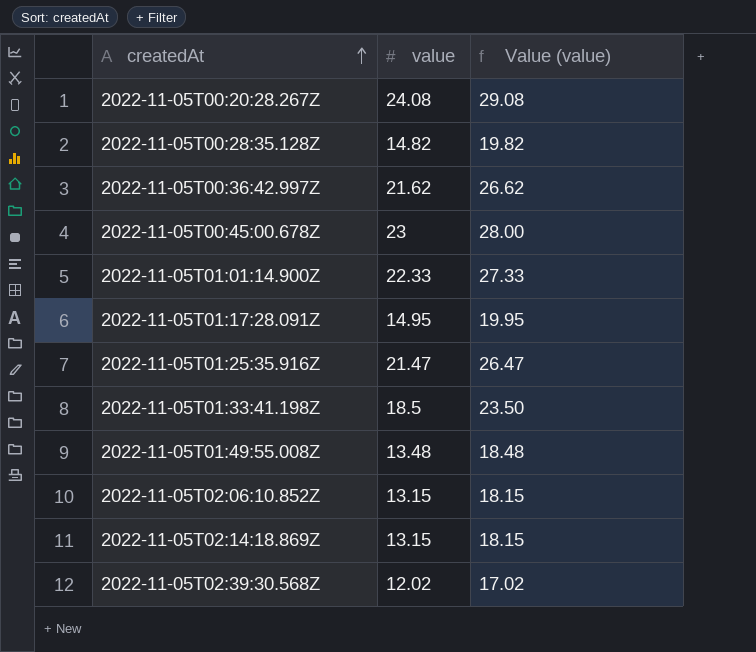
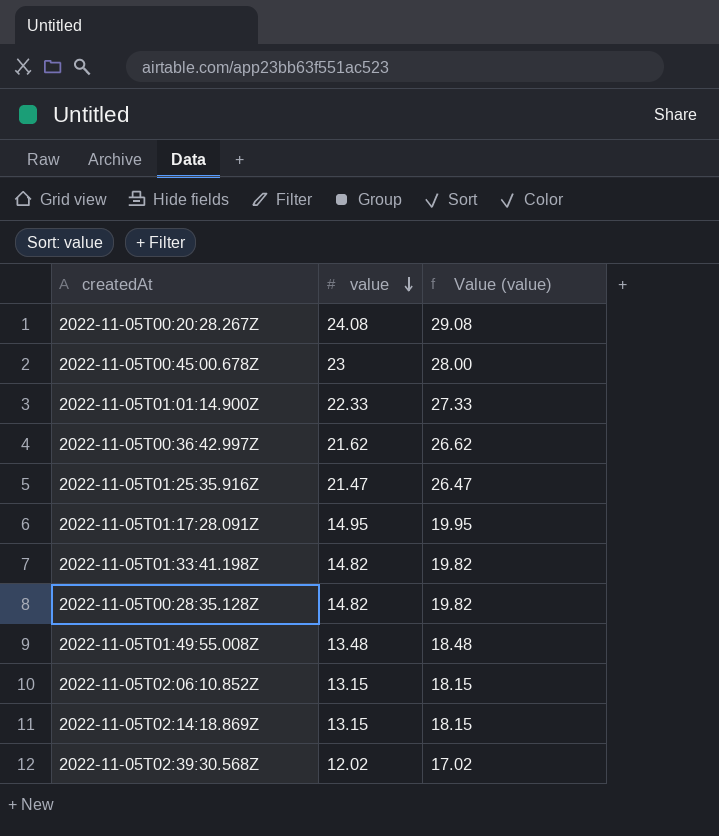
row order: createdAt ascending -> value descending
2022-11-05T01:33:41.198Z | value: 18.5 -> 14.82
2022-11-05T01:33:41.198Z | Value (value): 23.50 -> 19.82

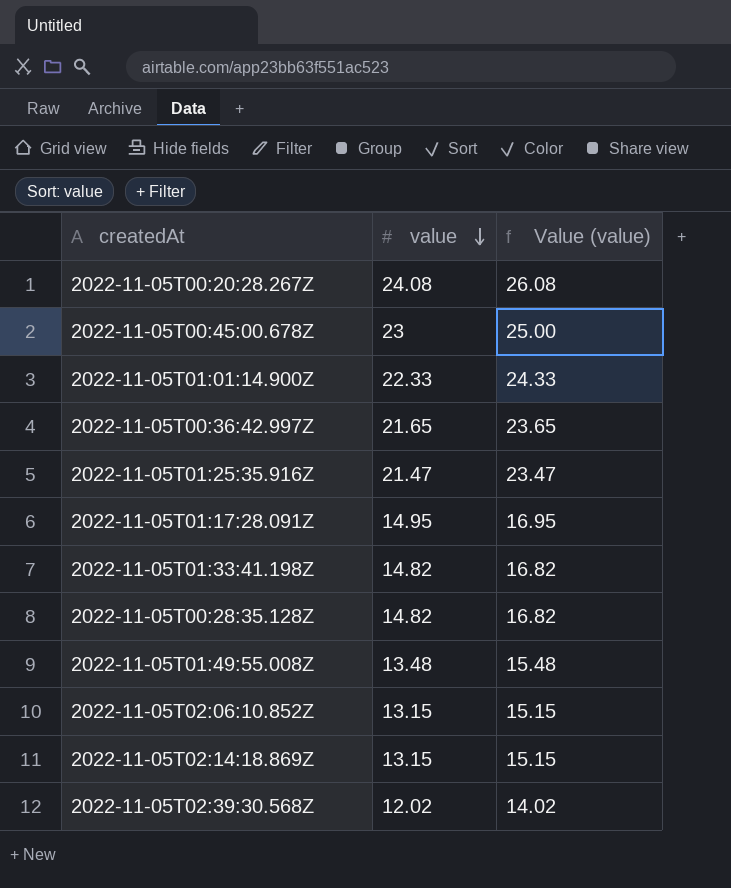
column Value (value) | formula: [value] + 5 -> [value] + 2
2022-11-05T00:36:42.997Z | value: 21.62 -> 21.65

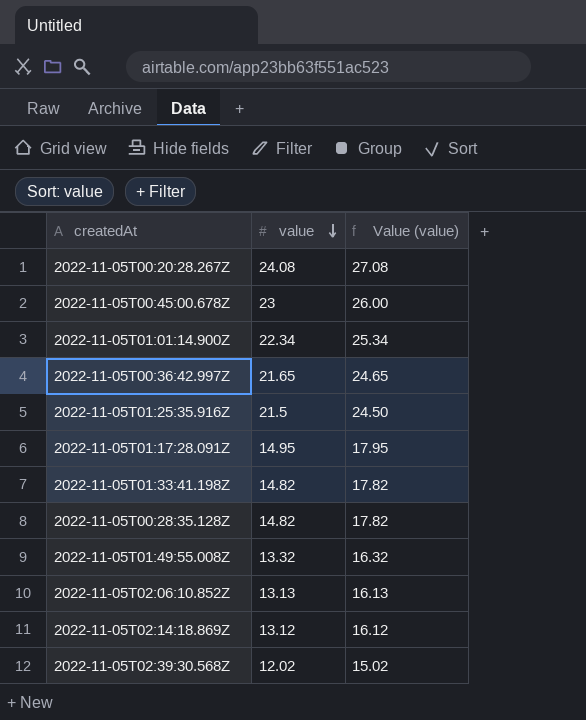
column Value (value) | formula: [value] + 2 -> [value] + 3
2022-11-05T01:01:14.900Z | value: 22.33 -> 22.34
2022-11-05T01:25:35.916Z | value: 21.47 -> 21.5
2022-11-05T01:49:55.008Z | value: 13.48 -> 13.32
2022-11-05T02:06:10.852Z | value: 13.15 -> 13.13
2022-11-05T02:14:18.869Z | value: 13.15 -> 13.12

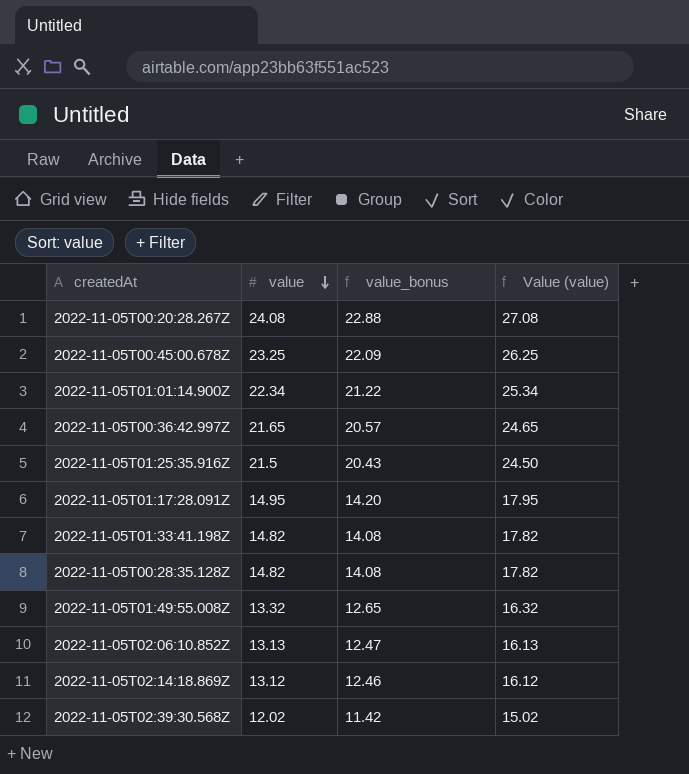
column value_bonus | formula: none -> [value] * 0.95
2022-11-05T00:45:00.678Z | value: 23 -> 23.25
2022-11-05T00:45:00.678Z | Value (value): 26.00 -> 26.25

